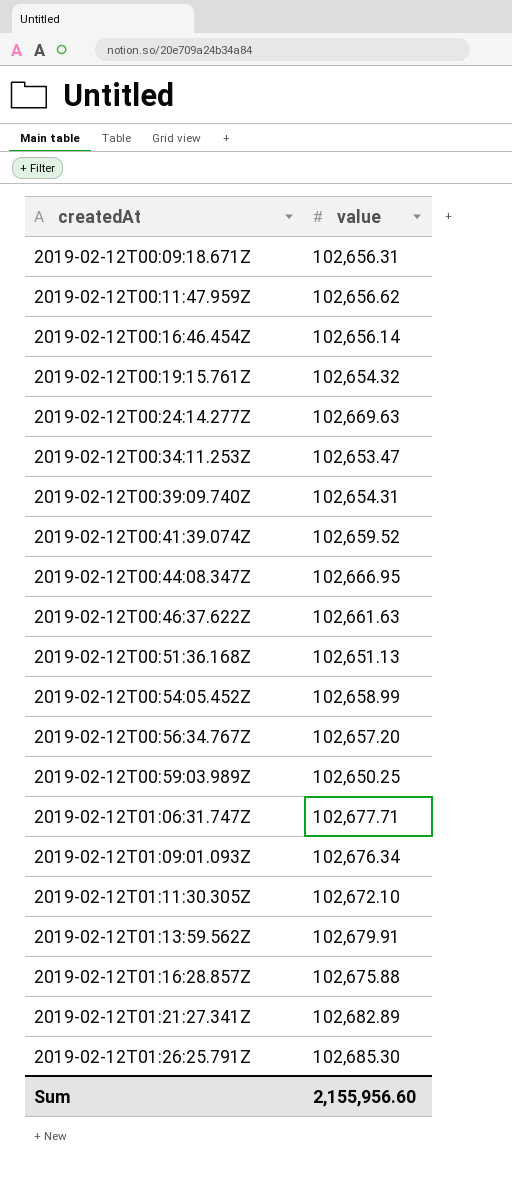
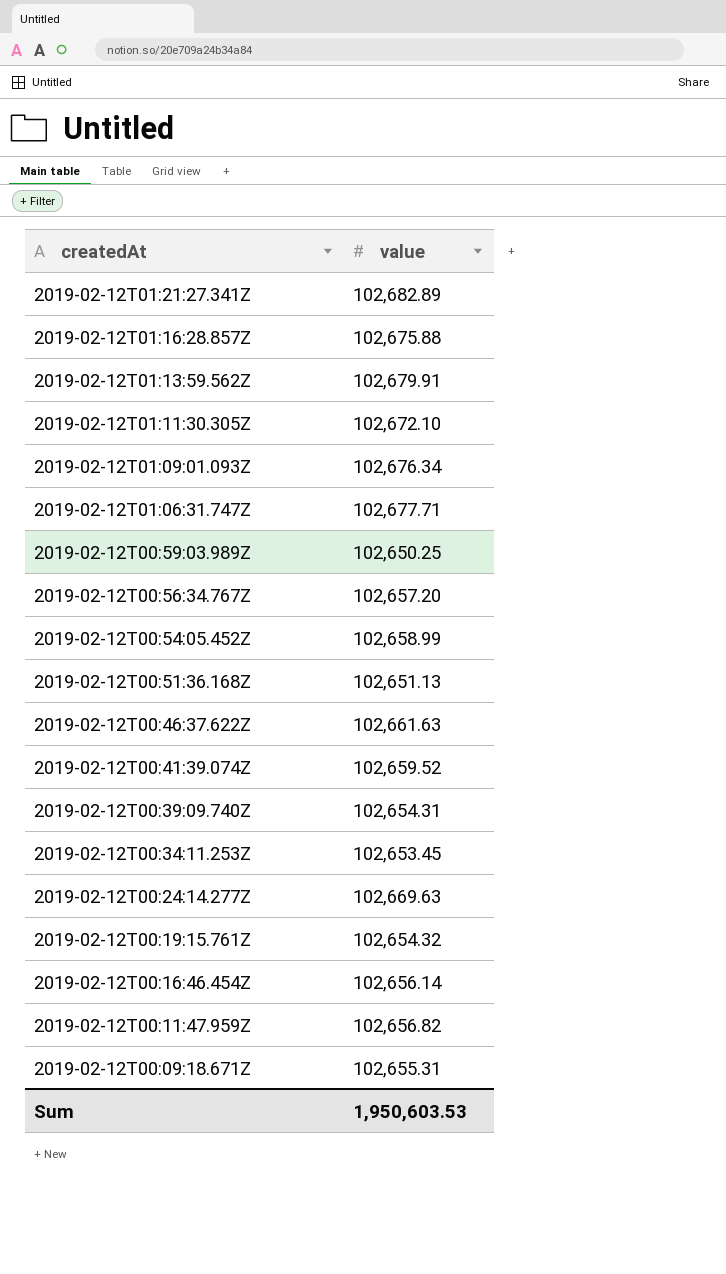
row order: createdAt ascending -> createdAt descending
row 2019-02-12T00:44:08.347Z: 102,666.95 -> none
row 2019-02-12T01:26:25.791Z: 102,685.30 -> none
2019-02-12T00:34:11.253Z | value: 102,653.47 -> 102,653.45
2019-02-12T00:11:47.959Z | value: 102,656.62 -> 102,656.82
2019-02-12T00:09:18.671Z | value: 102,656.31 -> 102,655.31
Sum | value: 2,155,956.60 -> 1,950,603.53

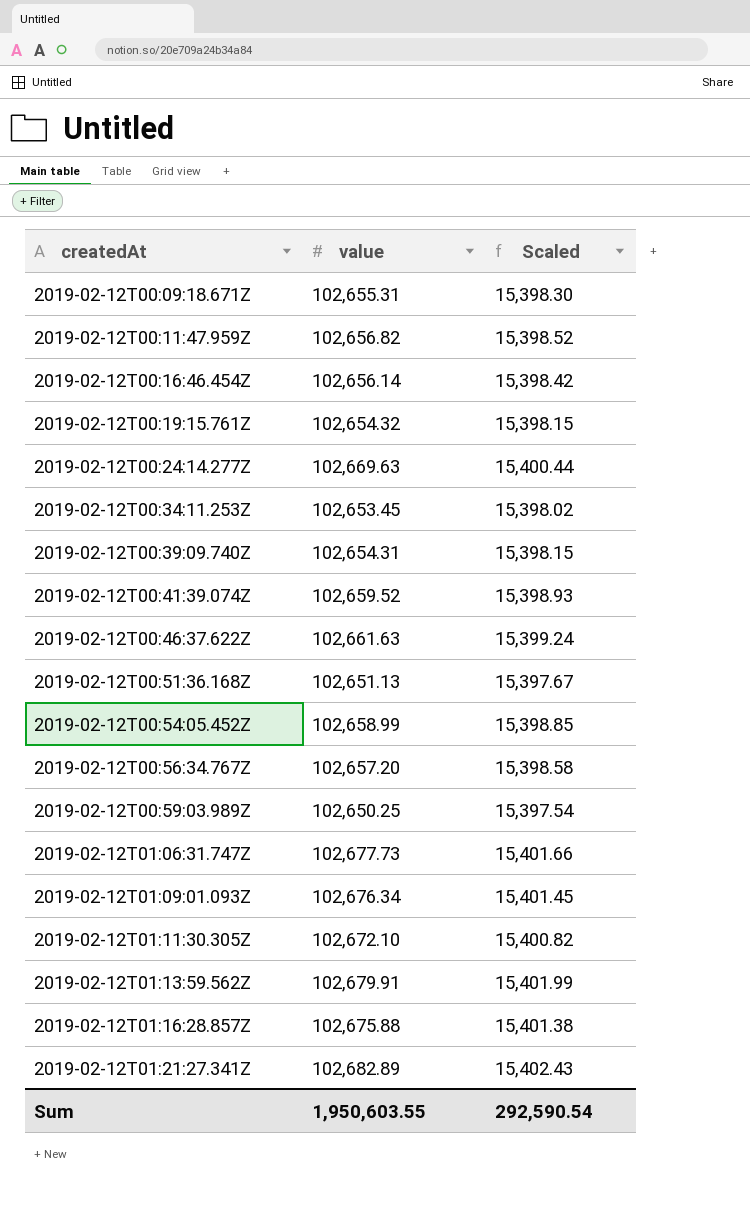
row order: createdAt descending -> createdAt ascending
column Scaled | formula: none -> [value] * 0.15
2019-02-12T01:06:31.747Z | value: 102,677.71 -> 102,677.73
Sum | value: 1,950,603.53 -> 1,950,603.55

